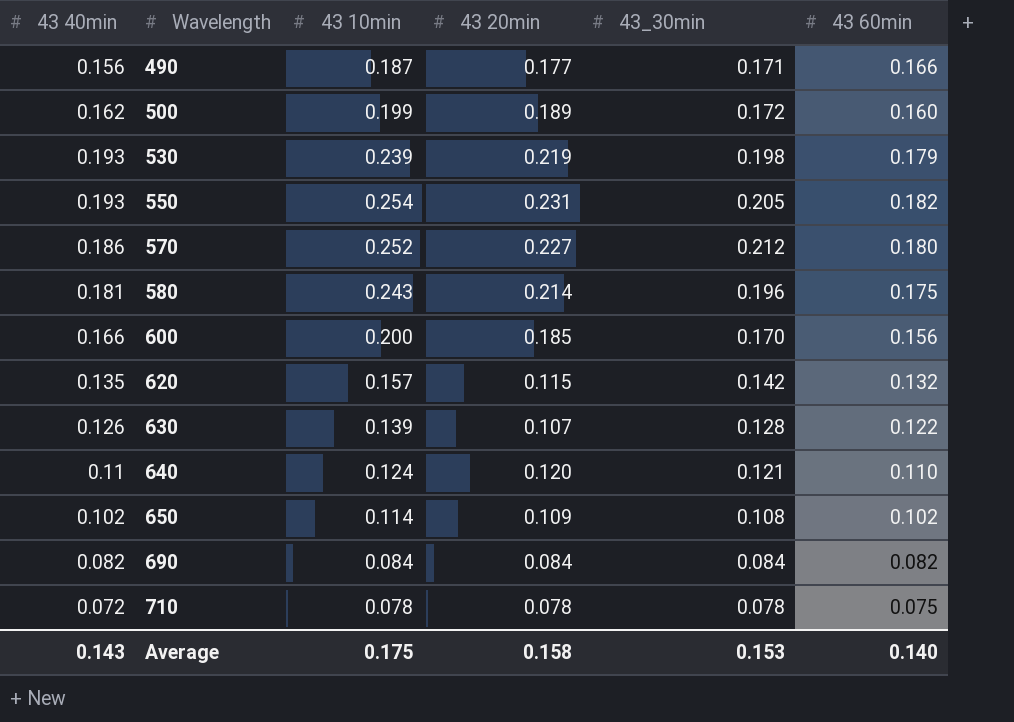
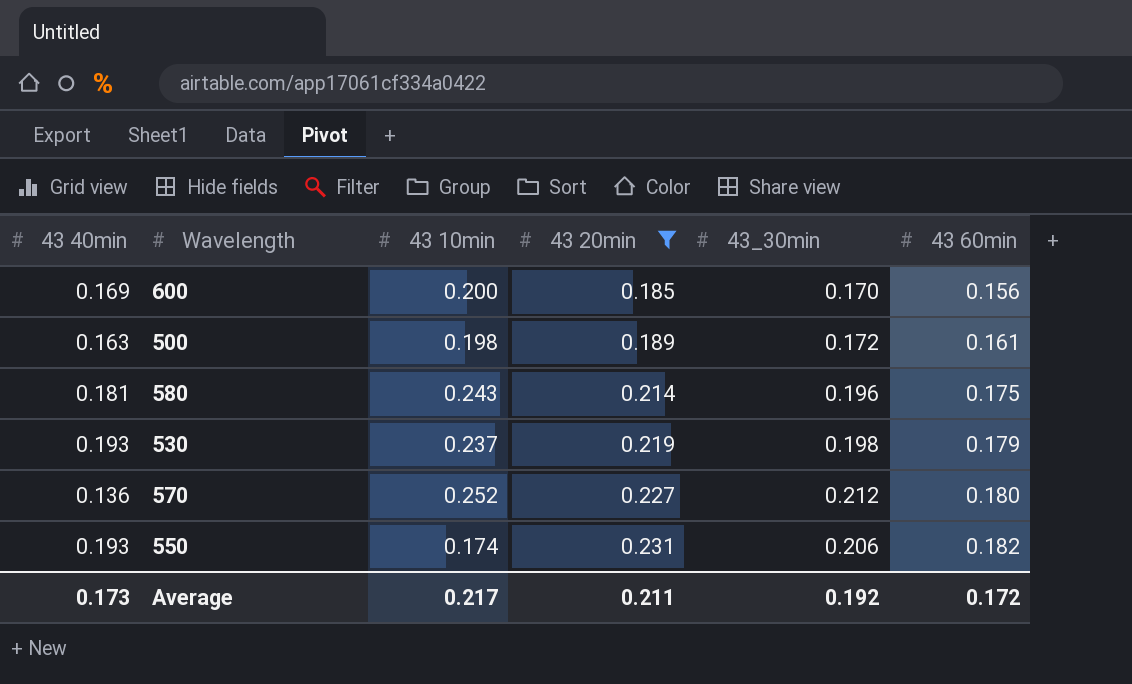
filter: none -> 43 20min >= 0.185
row order: Wavelength ascending -> 43 20min ascending
600 | 43 40min: 0.166 -> 0.169
500 | 43 40min: 0.162 -> 0.163
500 | 43 10min: 0.199 -> 0.198
500 | 43 60min: 0.160 -> 0.161
530 | 43 10min: 0.239 -> 0.237
570 | 43 40min: 0.186 -> 0.136
550 | 43 10min: 0.254 -> 0.174
550 | 43_30min: 0.205 -> 0.206
Average | 43 40min: 0.143 -> 0.173
Average | 43 10min: 0.175 -> 0.217
Average | 43 20min: 0.158 -> 0.211
Average | 43_30min: 0.153 -> 0.192
Average | 43 60min: 0.140 -> 0.172

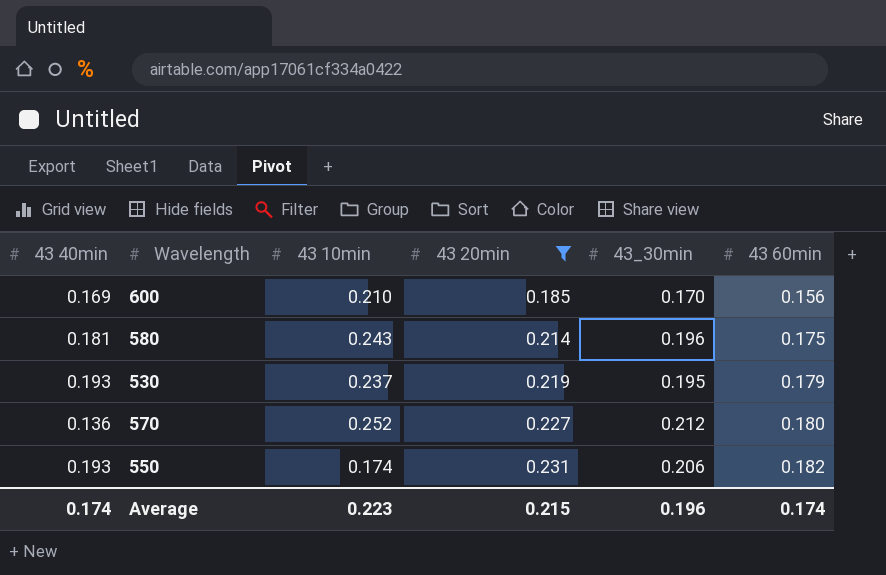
row 500: 0.163 | 0.198 | 0.189 | 0.172 | 0.161 -> none
600 | 43 10min: 0.200 -> 0.210
530 | 43_30min: 0.198 -> 0.195
Average | 43 40min: 0.173 -> 0.174
Average | 43 10min: 0.217 -> 0.223
Average | 43 20min: 0.211 -> 0.215
Average | 43_30min: 0.192 -> 0.196
Average | 43 60min: 0.172 -> 0.174

